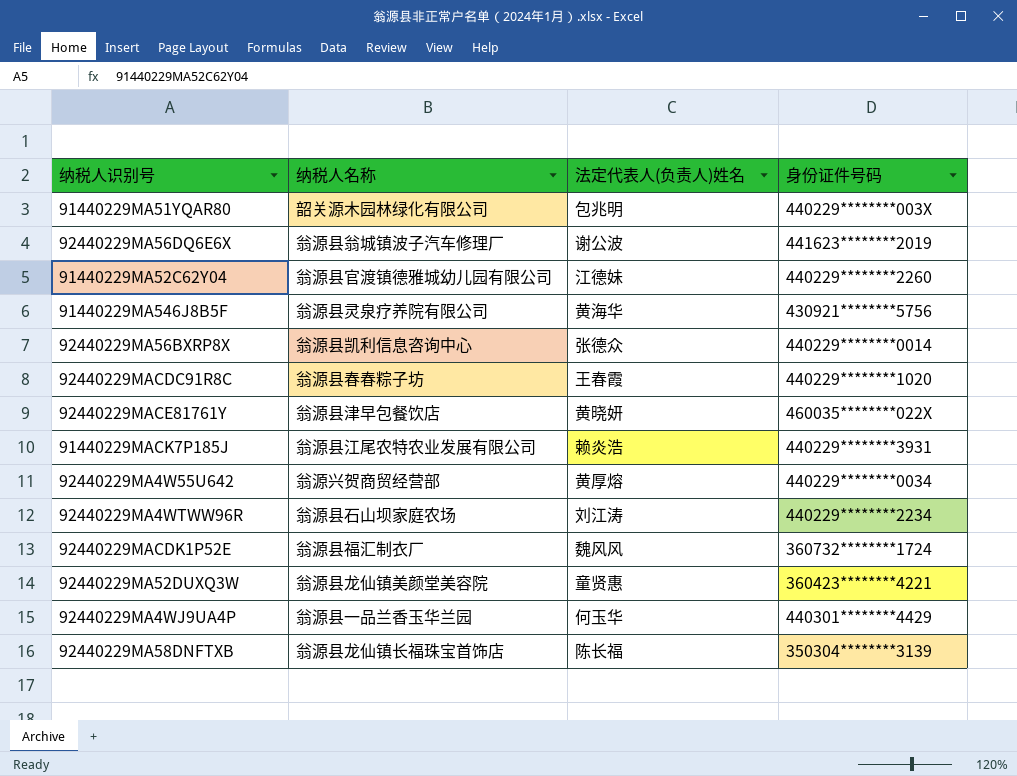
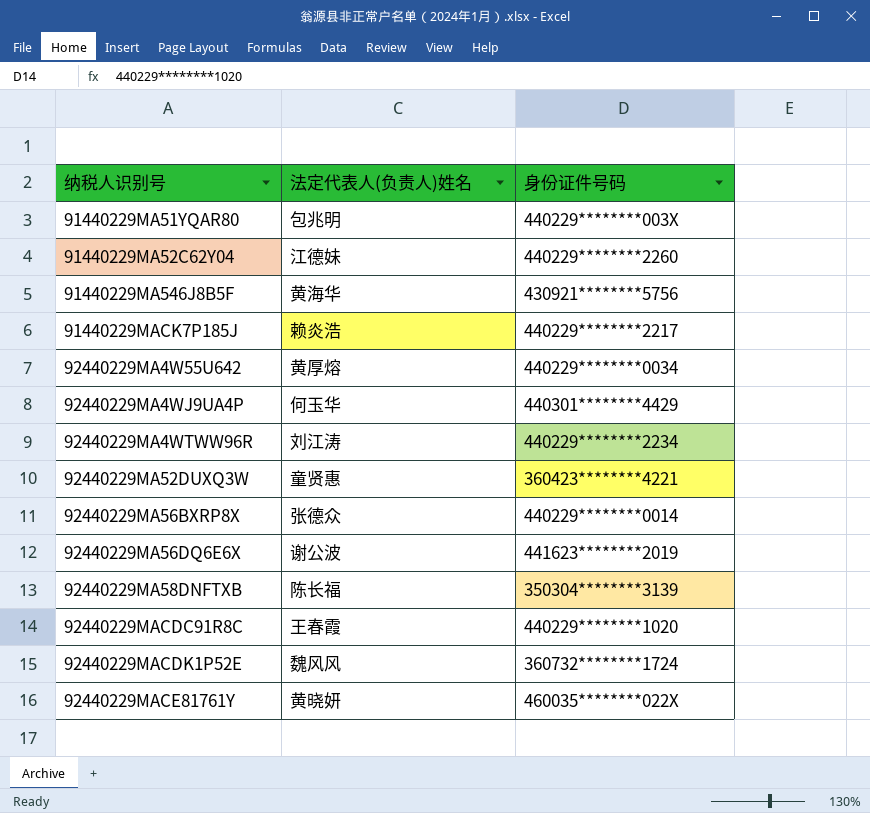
row order: none -> 纳税人识别号 ascending
column 纳税人名称 | position: 2 -> none
91440229MACK7P185J | 身份证件号码: 440229********3931 -> 440229********2217

